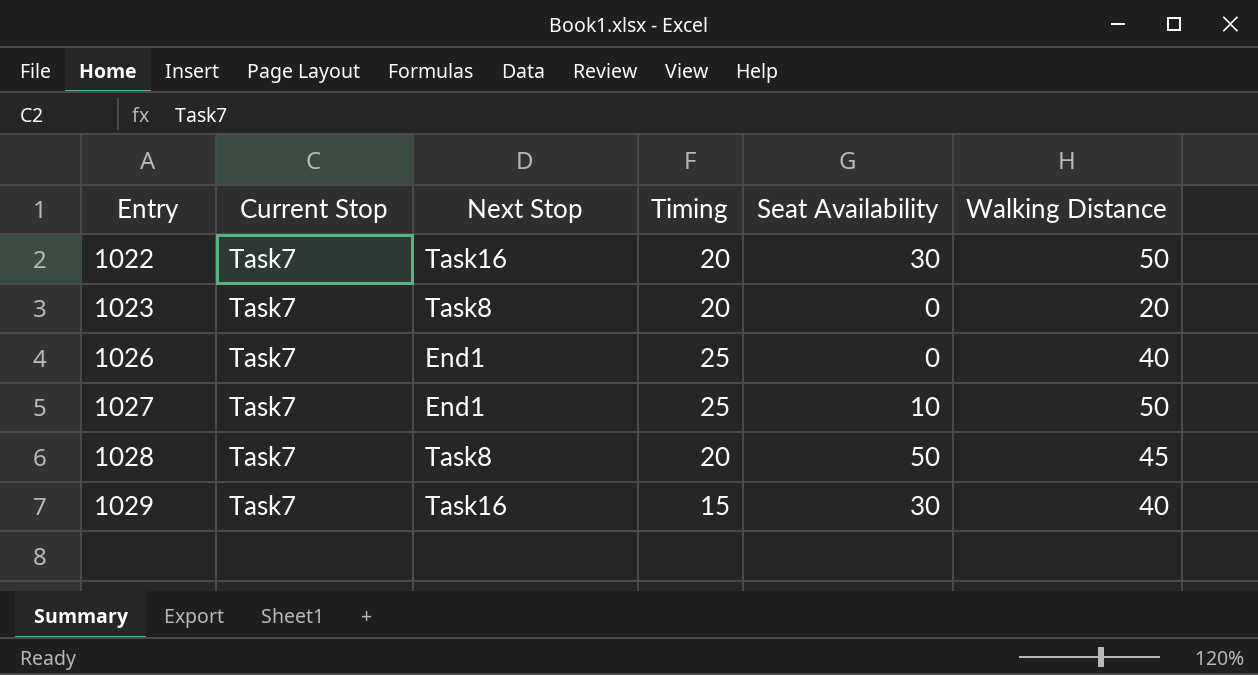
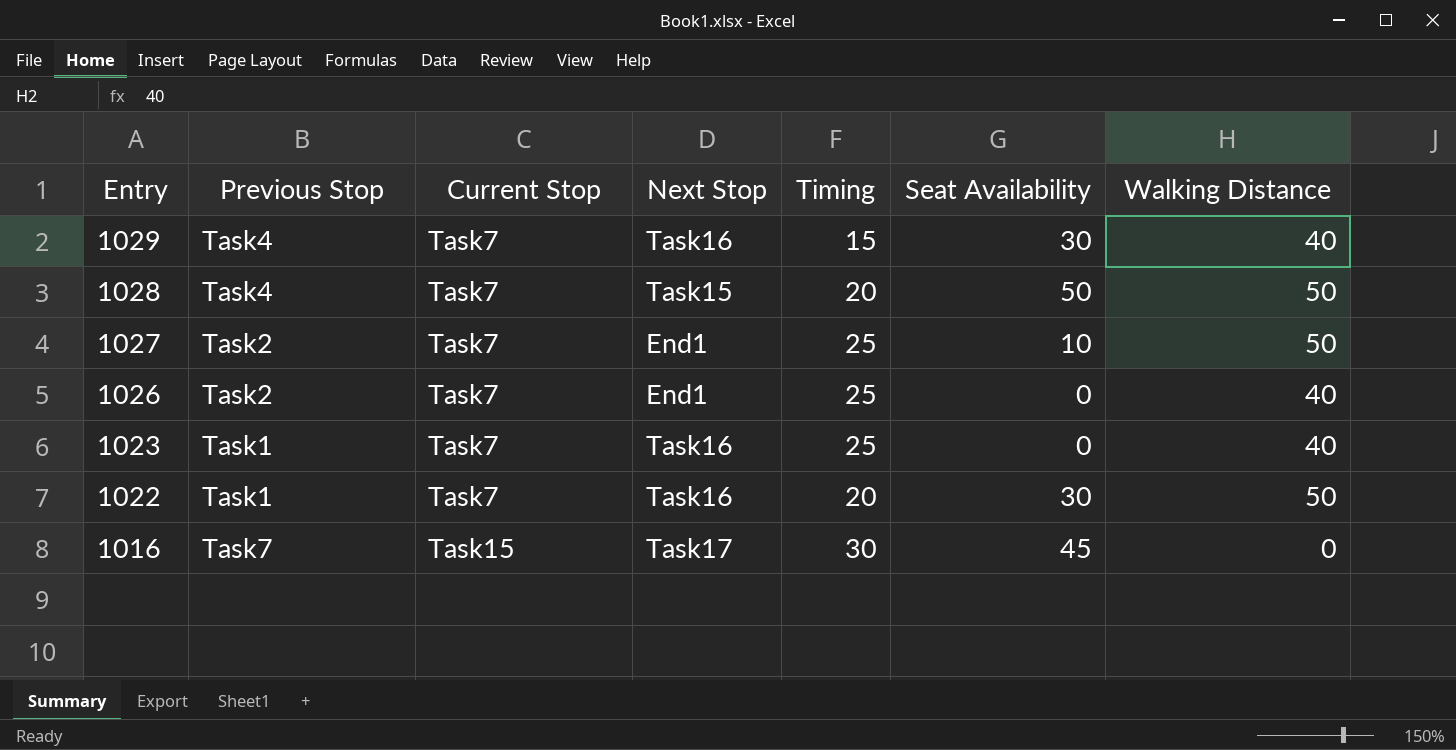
row order: Entry ascending -> Entry descending
column Previous Stop | position: none -> 2
1028 | Next Stop: Task8 -> Task15
1028 | Walking Distance: 45 -> 50
1023 | Next Stop: Task8 -> Task16
1023 | Timing: 20 -> 25
1023 | Walking Distance: 20 -> 40
row 1016: none -> Task7 | Task15 | Task17 | 30 | 45 | 0

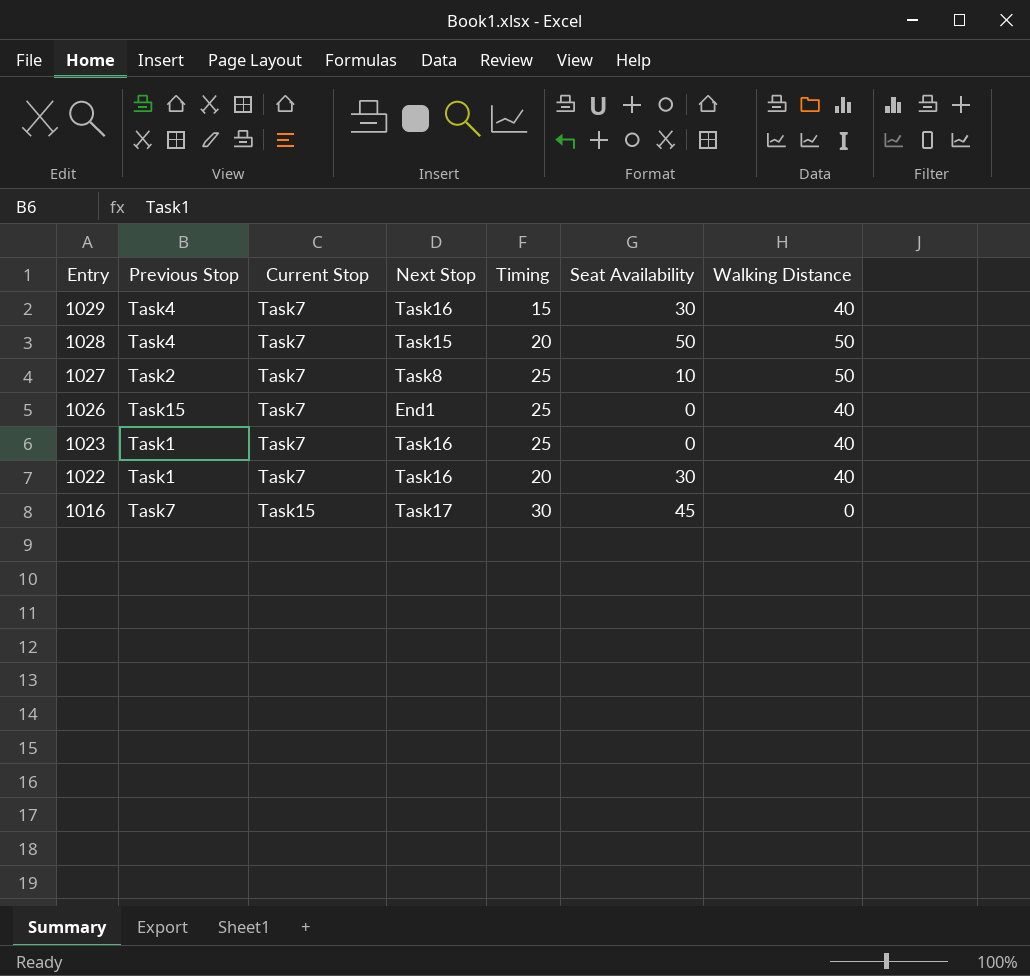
1027 | Next Stop: End1 -> Task8
1026 | Previous Stop: Task2 -> Task15
1022 | Walking Distance: 50 -> 40

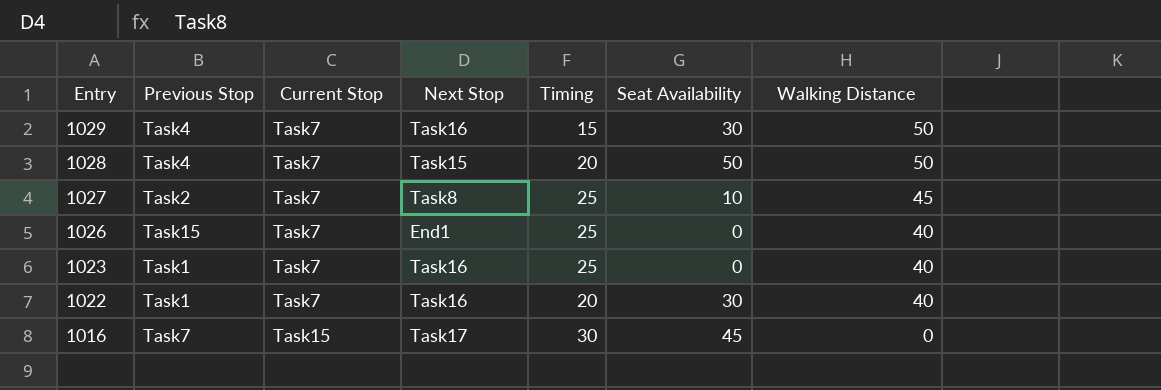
1029 | Walking Distance: 40 -> 50
1027 | Walking Distance: 50 -> 45

